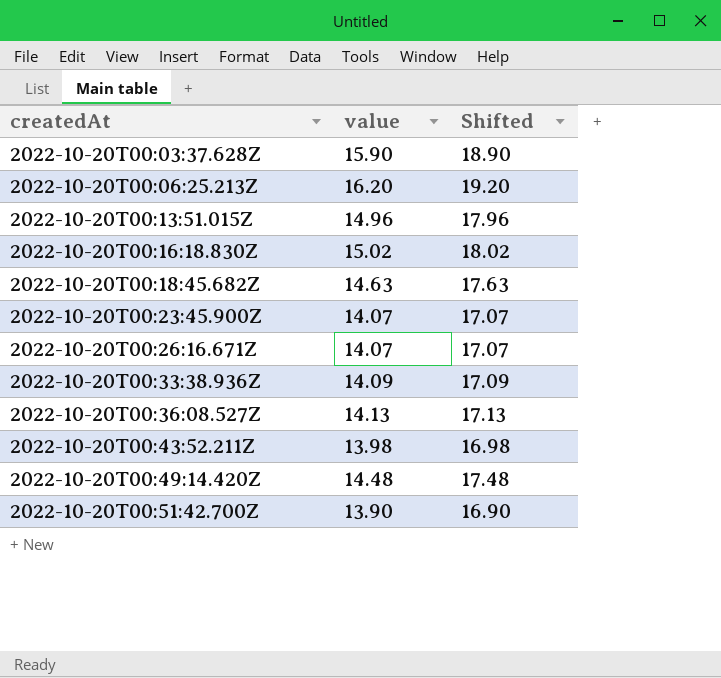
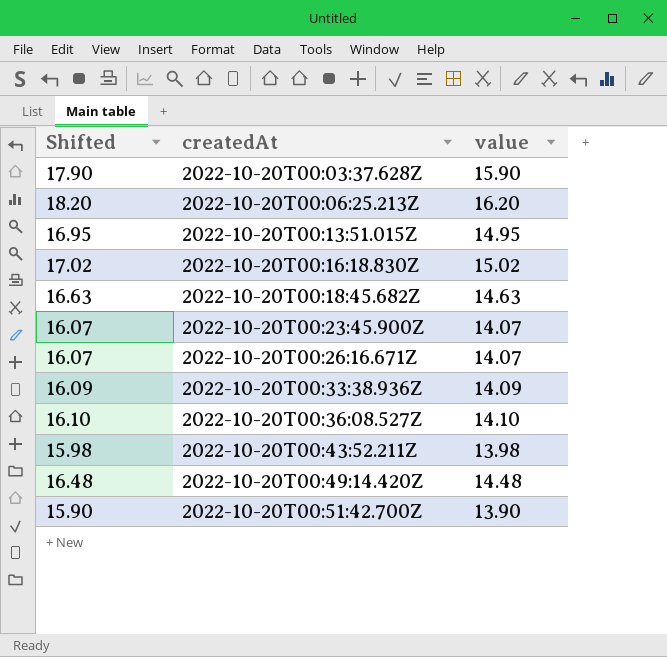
column Shifted | formula: [value] + 3 -> [value] + 2
column Shifted | position: 3 -> 1
2022-10-20T00:13:51.015Z | value: 14.96 -> 14.95
2022-10-20T00:36:08.527Z | value: 14.13 -> 14.10

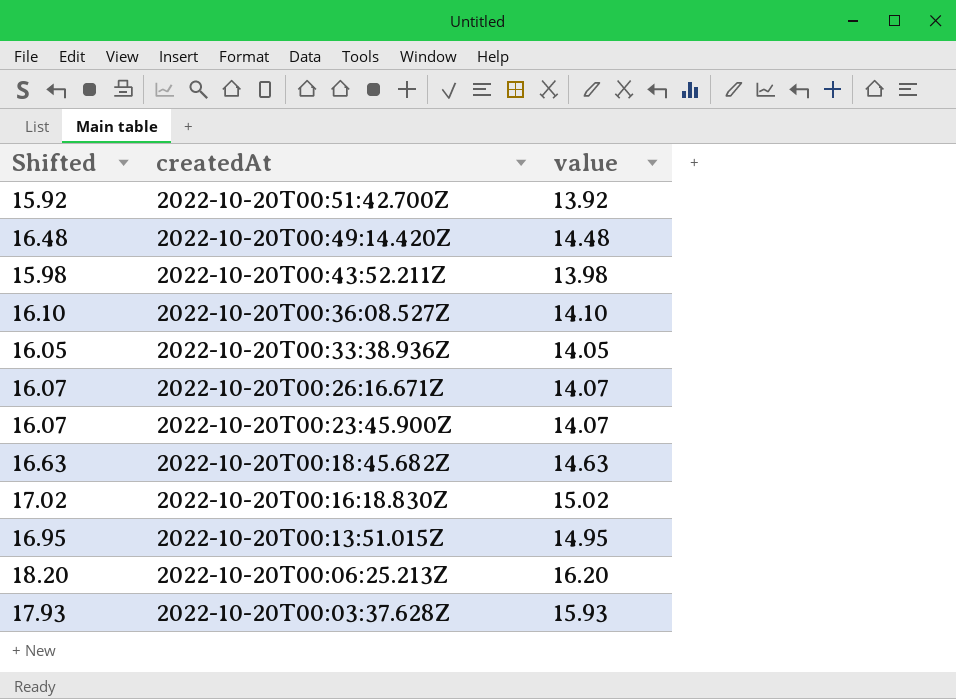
row order: createdAt ascending -> createdAt descending
2022-10-20T00:51:42.700Z | Shifted: 15.90 -> 15.92
2022-10-20T00:51:42.700Z | value: 13.90 -> 13.92
2022-10-20T00:33:38.936Z | Shifted: 16.09 -> 16.05
2022-10-20T00:33:38.936Z | value: 14.09 -> 14.05
2022-10-20T00:03:37.628Z | Shifted: 17.90 -> 17.93
2022-10-20T00:03:37.628Z | value: 15.90 -> 15.93

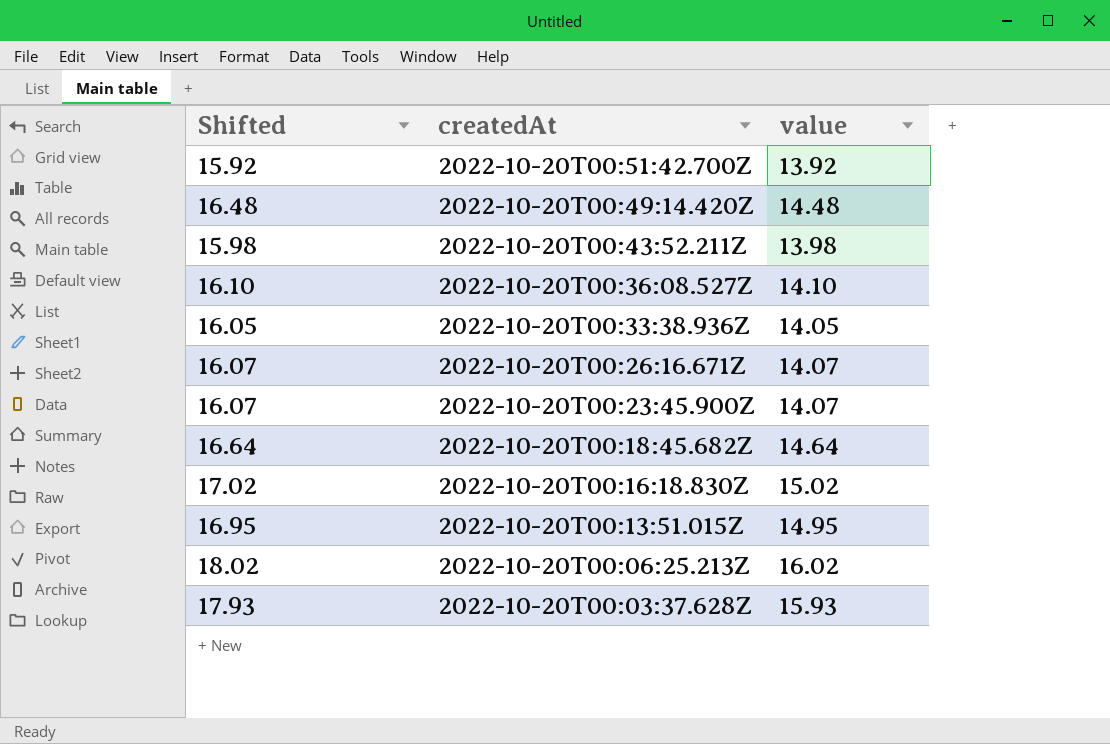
2022-10-20T00:18:45.682Z | Shifted: 16.63 -> 16.64
2022-10-20T00:18:45.682Z | value: 14.63 -> 14.64
2022-10-20T00:06:25.213Z | Shifted: 18.20 -> 18.02
2022-10-20T00:06:25.213Z | value: 16.20 -> 16.02

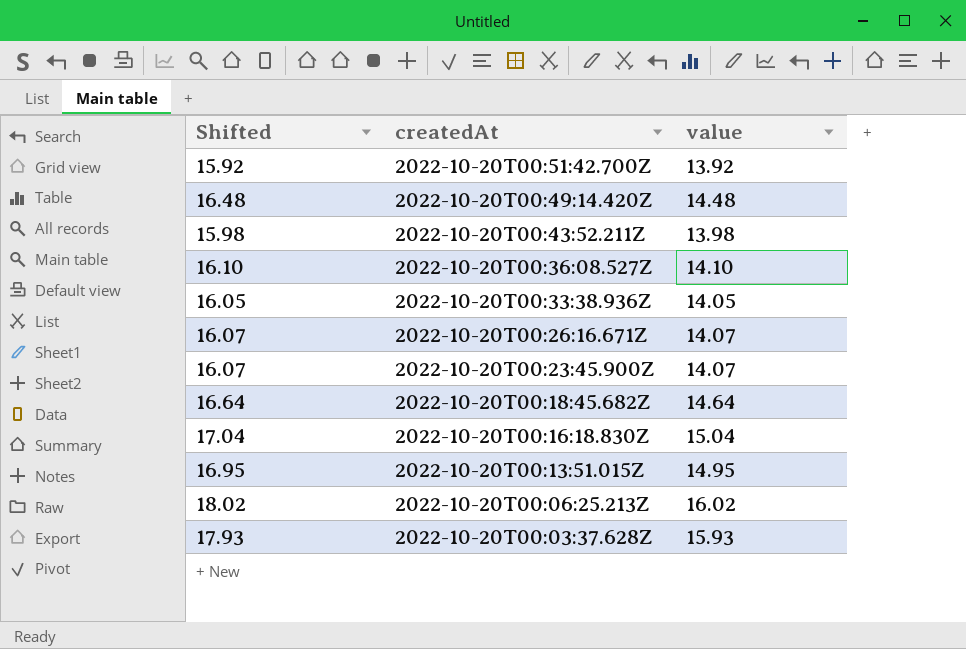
2022-10-20T00:16:18.830Z | Shifted: 17.02 -> 17.04
2022-10-20T00:16:18.830Z | value: 15.02 -> 15.04

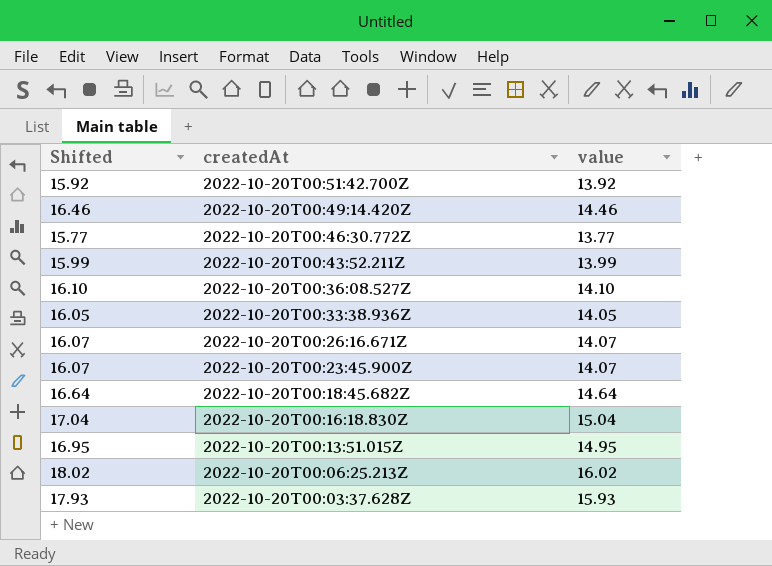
2022-10-20T00:49:14.420Z | Shifted: 16.48 -> 16.46
2022-10-20T00:49:14.420Z | value: 14.48 -> 14.46
row 2022-10-20T00:46:30.772Z: none -> 15.77 | 13.77
2022-10-20T00:43:52.211Z | Shifted: 15.98 -> 15.99
2022-10-20T00:43:52.211Z | value: 13.98 -> 13.99

